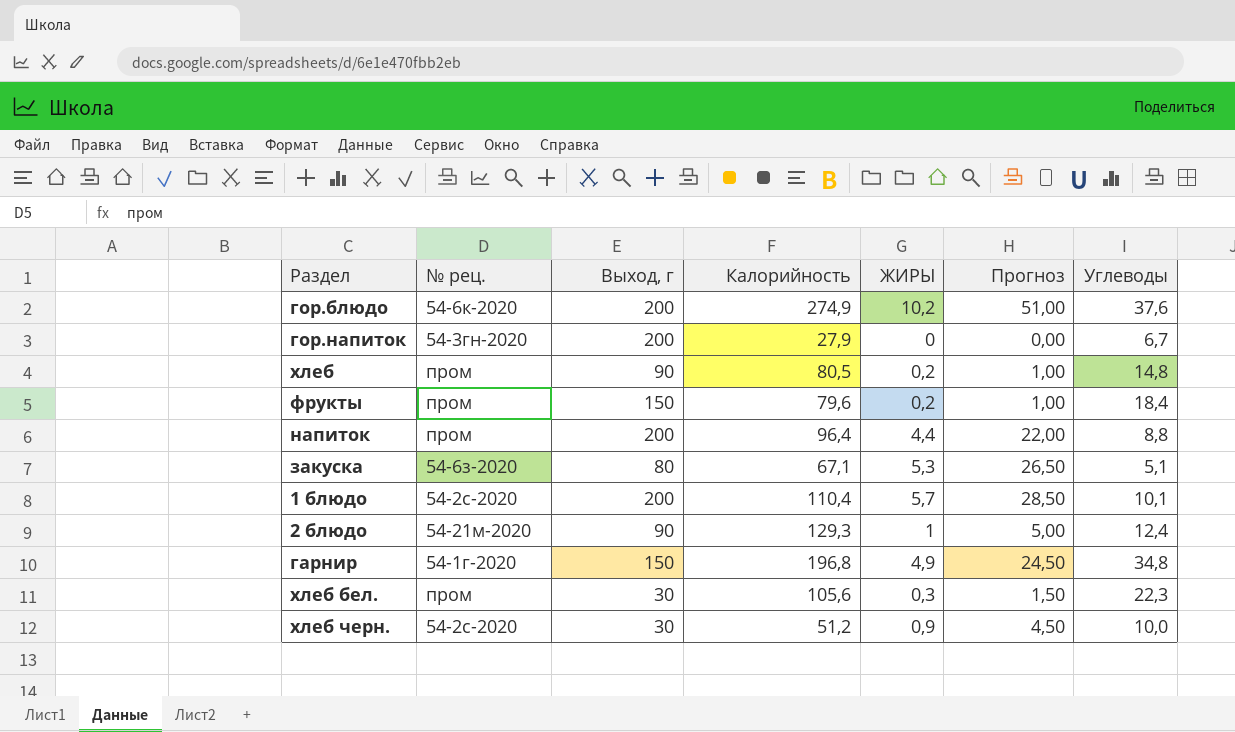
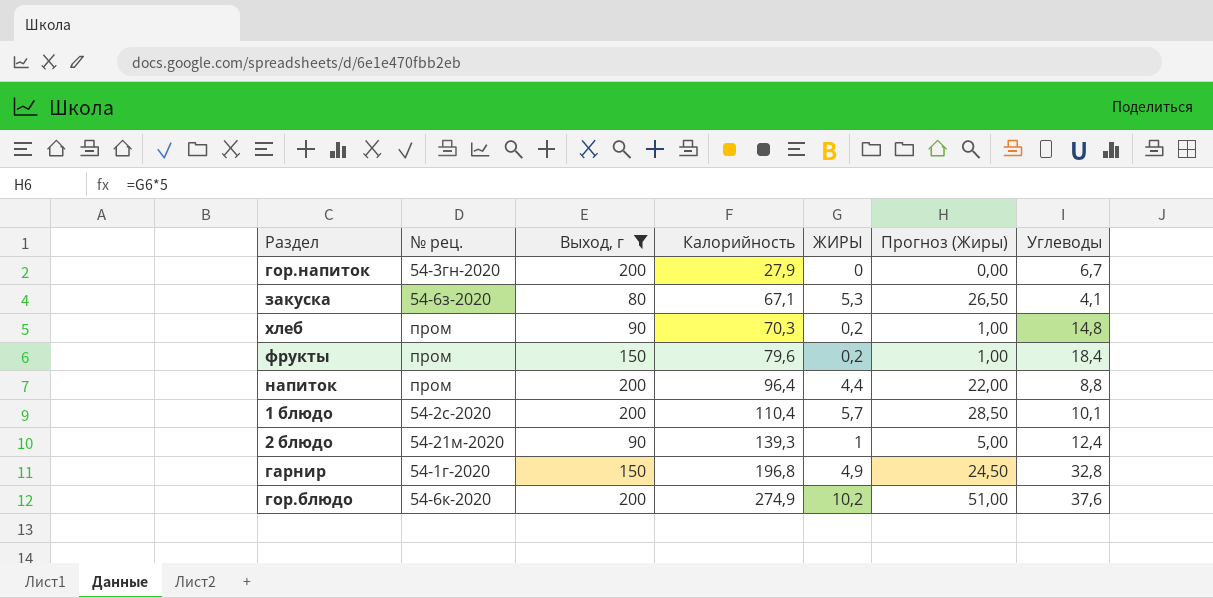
filter: none -> Выход, г != 30
row order: none -> Калорийность ascending
column name: Прогноз -> Прогноз (Жиры)
закуска | Углеводы: 5,1 -> 4,1
хлеб | Калорийность: 80,5 -> 70,3
2 блюдо | Калорийность: 129,3 -> 139,3
гарнир | Углеводы: 34,8 -> 32,8

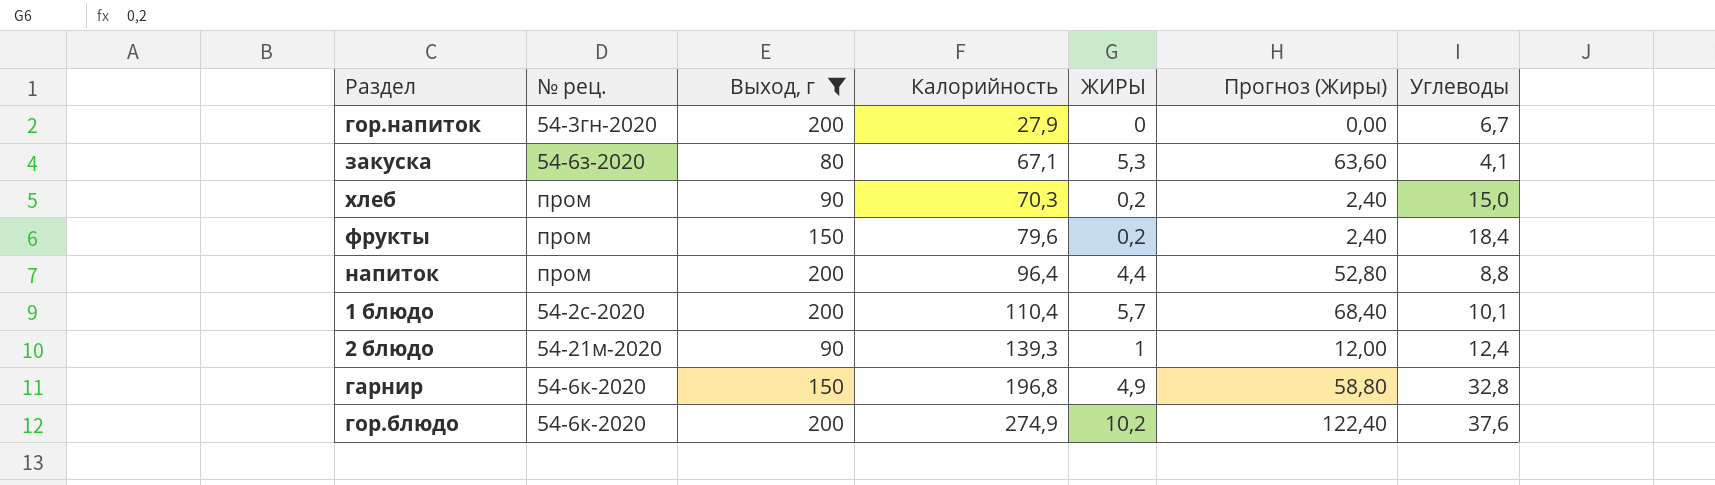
column Прогноз (Жиры) | formula: [ЖИРЫ] * 5 -> [ЖИРЫ] * 12
хлеб | Углеводы: 14,8 -> 15,0
гарнир | № рец.: 54-1г-2020 -> 54-6к-2020

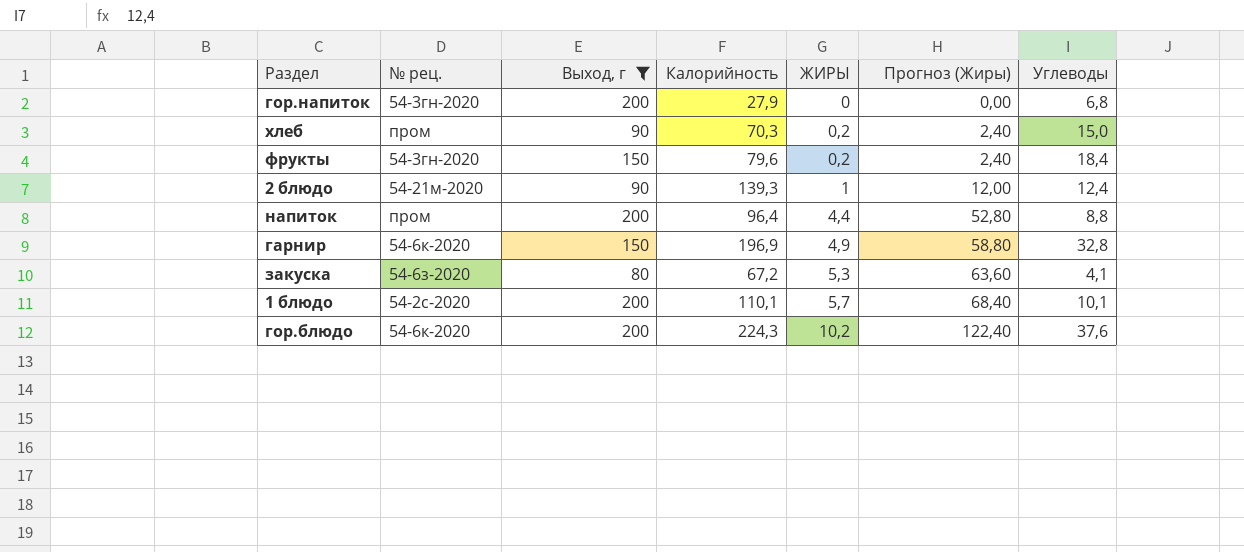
row order: Калорийность ascending -> ЖИРЫ ascending
гор.напиток | Углеводы: 6,7 -> 6,8
фрукты | № рец.: пром -> 54-3гн-2020
гарнир | Калорийность: 196,8 -> 196,9
закуска | Калорийность: 67,1 -> 67,2
1 блюдо | Калорийность: 110,4 -> 110,1
гор.блюдо | Калорийность: 274,9 -> 224,3

